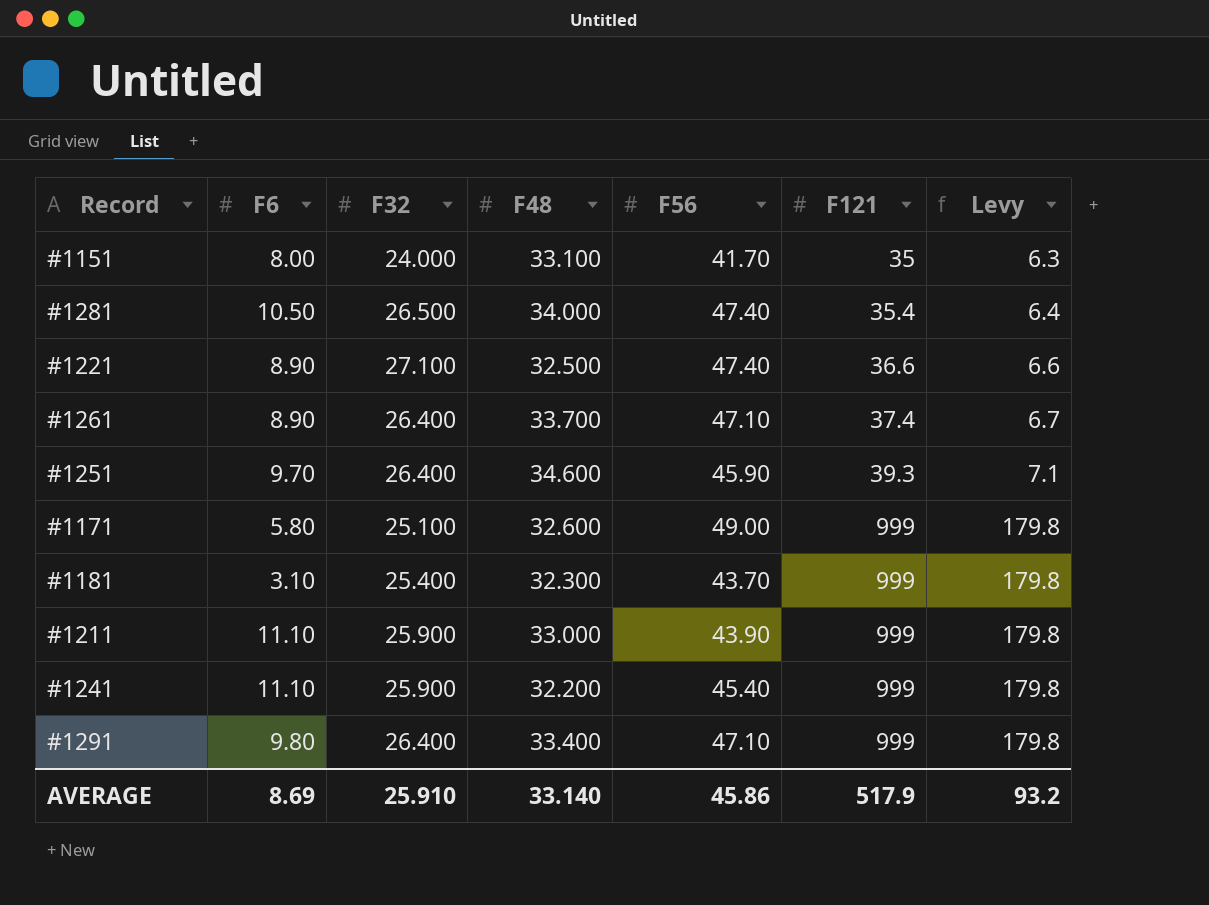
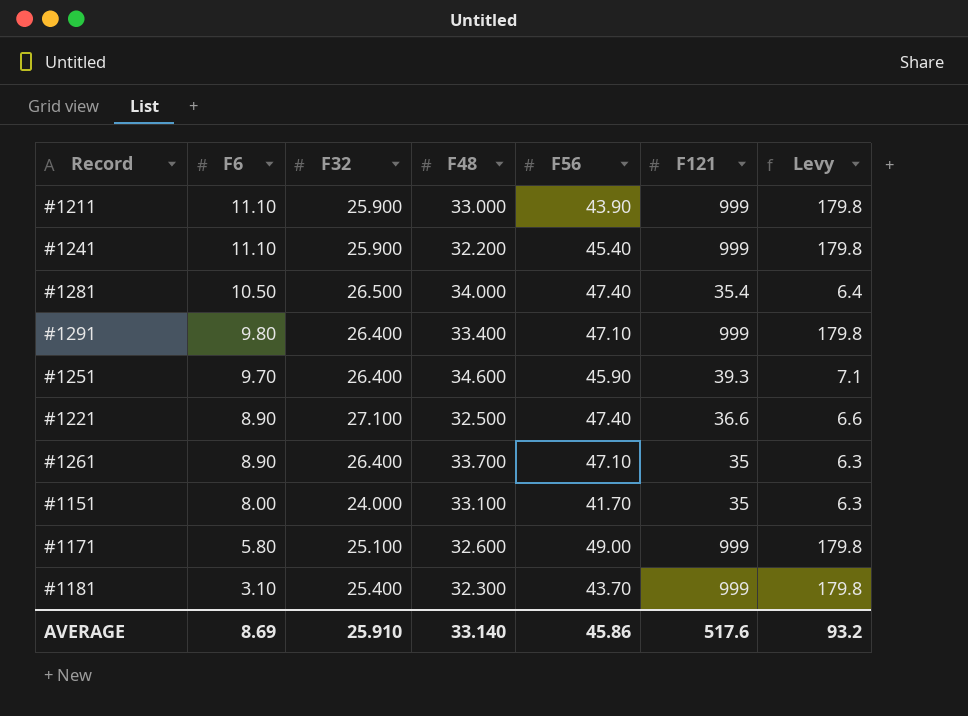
row order: F121 ascending -> F6 descending
#1261 | F121: 37.4 -> 35
#1261 | Levy: 6.7 -> 6.3
AVERAGE | F121: 517.9 -> 517.6

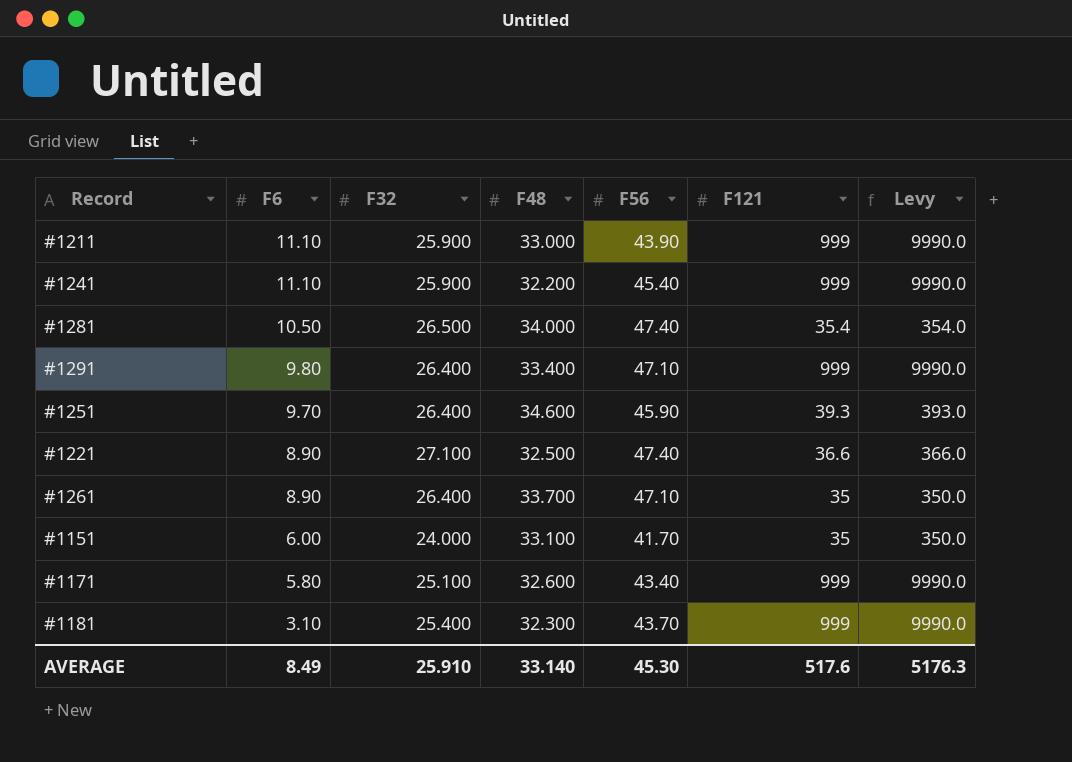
column Levy | formula: [F121] * 0.18 -> [F121] * 10
#1151 | F6: 8.00 -> 6.00
#1171 | F56: 49.00 -> 43.40
AVERAGE | F6: 8.69 -> 8.49
AVERAGE | F56: 45.86 -> 45.30
AVERAGE | Levy: 93.2 -> 5176.3

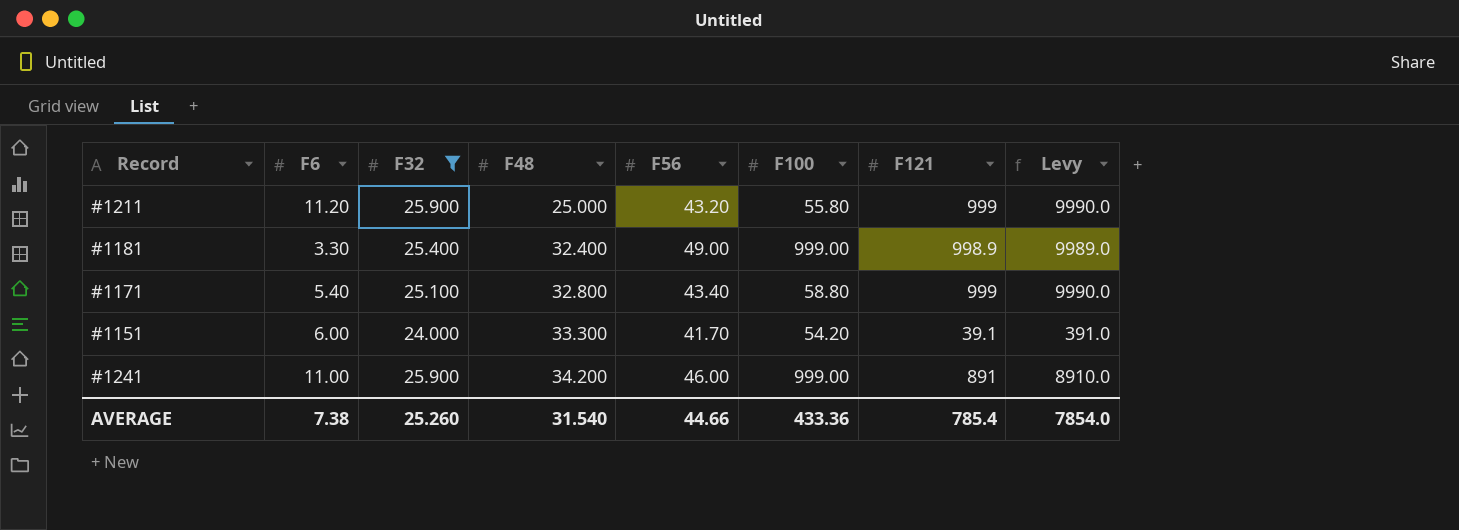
filter: none -> F32 <= 25.900
row order: F6 descending -> F48 ascending
column F100 | position: none -> 6
#1211 | F6: 11.10 -> 11.20
#1211 | F48: 33.000 -> 25.000
#1211 | F56: 43.90 -> 43.20
#1181 | F6: 3.10 -> 3.30
#1181 | F48: 32.300 -> 32.400
#1181 | F56: 43.70 -> 49.00
#1181 | F121: 999 -> 998.9
#1181 | Levy: 9990.0 -> 9989.0
#1171 | F6: 5.80 -> 5.40
#1171 | F48: 32.600 -> 32.800
#1151 | F48: 33.100 -> 33.300
#1151 | F121: 35 -> 39.1
#1151 | Levy: 350.0 -> 391.0
#1241 | F6: 11.10 -> 11.00
#1241 | F48: 32.200 -> 34.200
#1241 | F56: 45.40 -> 46.00
#1241 | F121: 999 -> 891
#1241 | Levy: 9990.0 -> 8910.0
AVERAGE | F6: 8.49 -> 7.38
AVERAGE | F32: 25.910 -> 25.260
AVERAGE | F48: 33.140 -> 31.540
AVERAGE | F56: 45.30 -> 44.66
AVERAGE | F121: 517.6 -> 785.4
AVERAGE | Levy: 5176.3 -> 7854.0

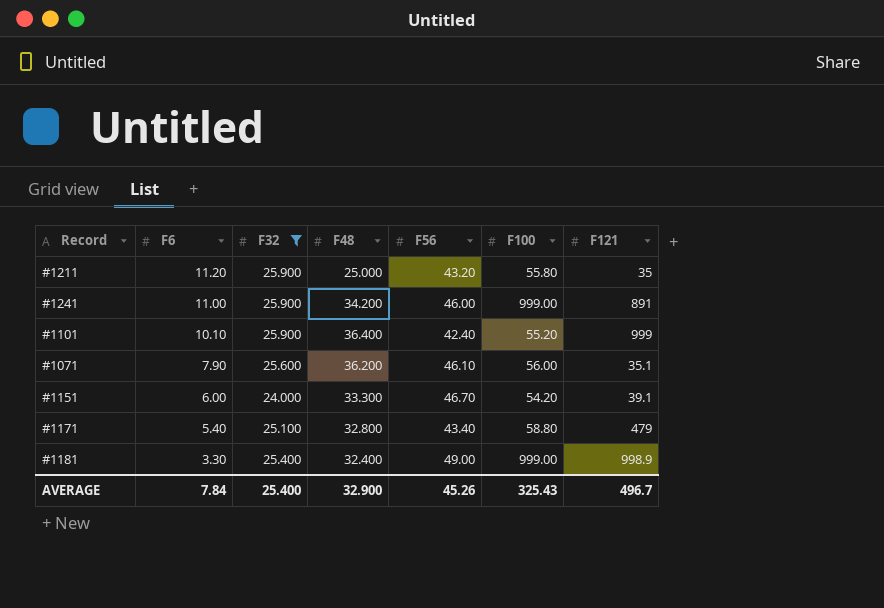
row order: F48 ascending -> F6 descending
column Levy | formula: [F121] * 10 -> none
#1211 | F121: 999 -> 35
row #1101: none -> 10.10 | 25.900 | 36.400 | 42.40 | 55.20 | 999
row #1071: none -> 7.90 | 25.600 | 36.200 | 46.10 | 56.00 | 35.1
#1151 | F56: 41.70 -> 46.70
#1171 | F121: 999 -> 479
AVERAGE | F6: 7.38 -> 7.84
AVERAGE | F32: 25.260 -> 25.400
AVERAGE | F48: 31.540 -> 32.900
AVERAGE | F56: 44.66 -> 45.26
AVERAGE | F100: 433.36 -> 325.43
AVERAGE | F121: 785.4 -> 496.7

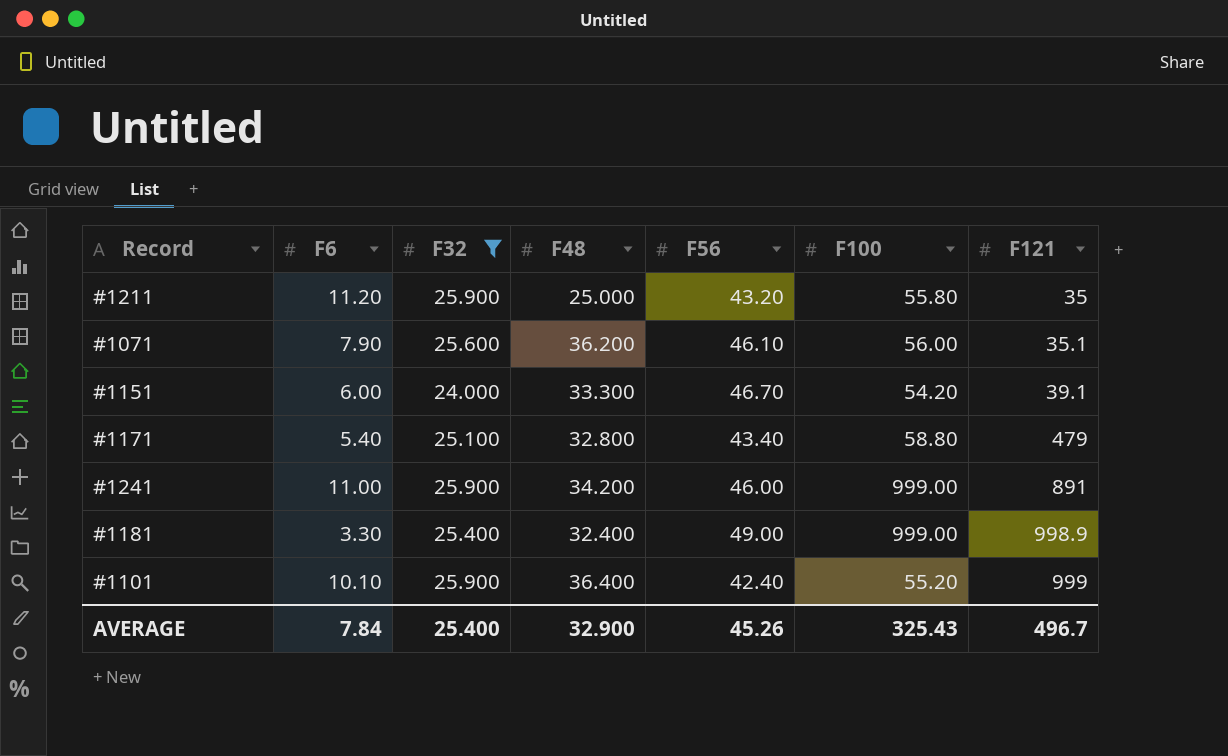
row order: F6 descending -> F121 ascending

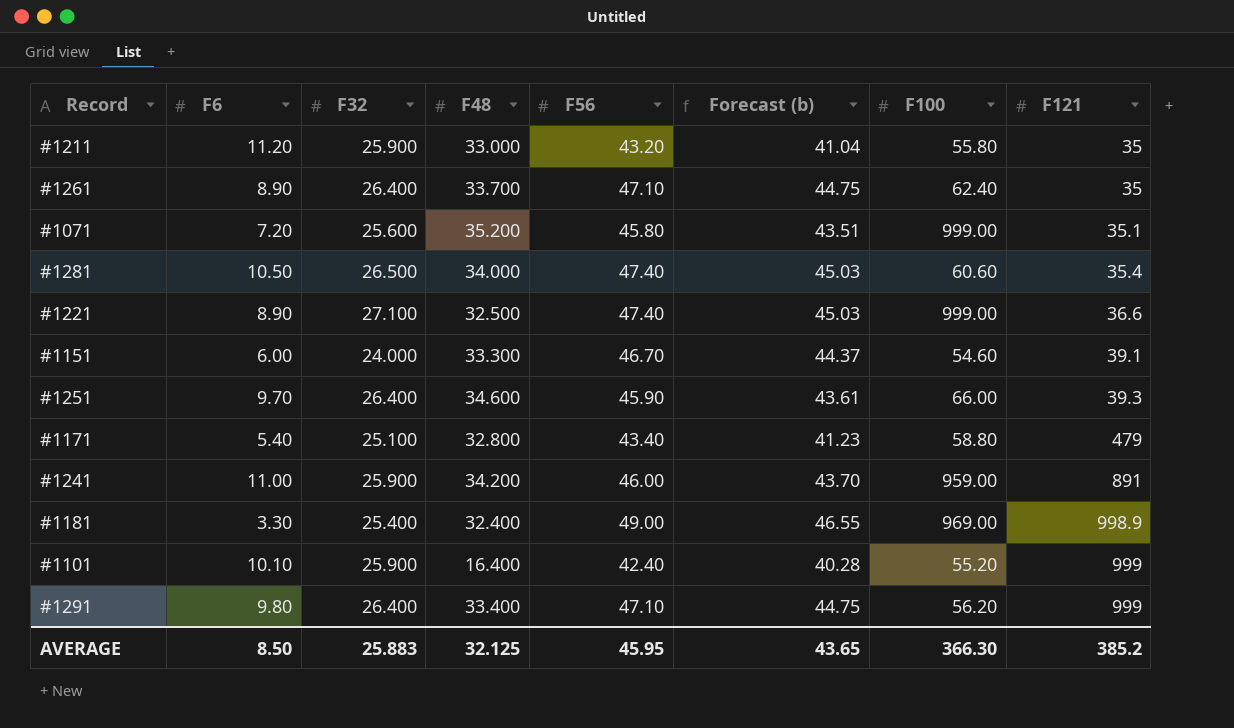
filter: F32 <= 25.900 -> none
column Forecast (b) | formula: none -> [F56] * 0.95
#1211 | F48: 25.000 -> 33.000
#1071 | F6: 7.90 -> 7.20
#1071 | F48: 36.200 -> 35.200
#1071 | F56: 46.10 -> 45.80
#1071 | F100: 56.00 -> 999.00
#1151 | F100: 54.20 -> 54.60
#1241 | F100: 999.00 -> 959.00
#1181 | F100: 999.00 -> 969.00
#1101 | F48: 36.400 -> 16.400
AVERAGE | F6: 7.84 -> 8.50
AVERAGE | F32: 25.400 -> 25.883
AVERAGE | F48: 32.900 -> 32.125
AVERAGE | F56: 45.26 -> 45.95
AVERAGE | F100: 325.43 -> 366.30
AVERAGE | F121: 496.7 -> 385.2

